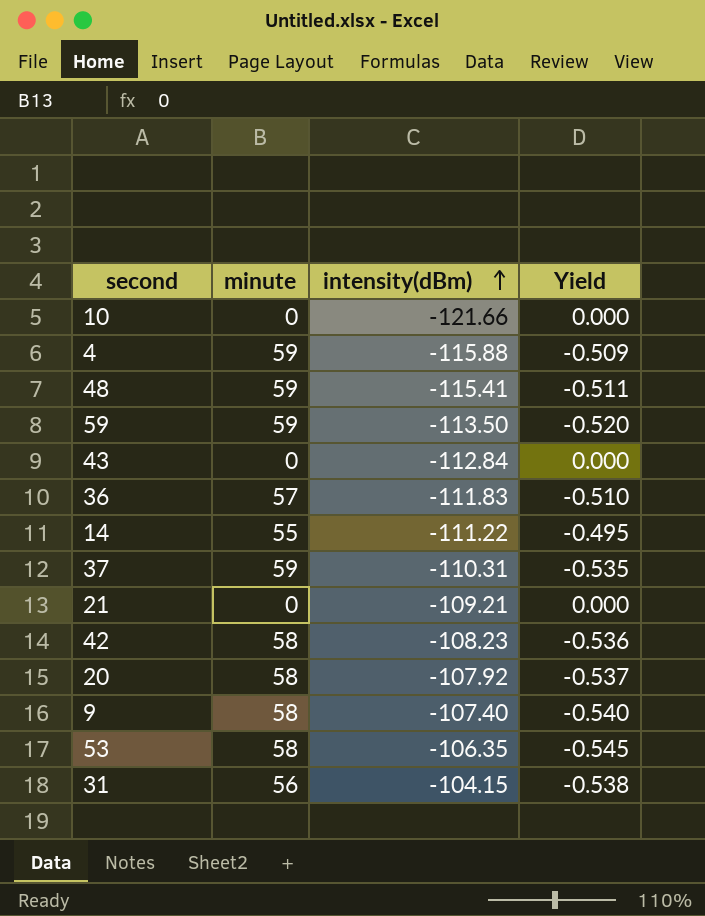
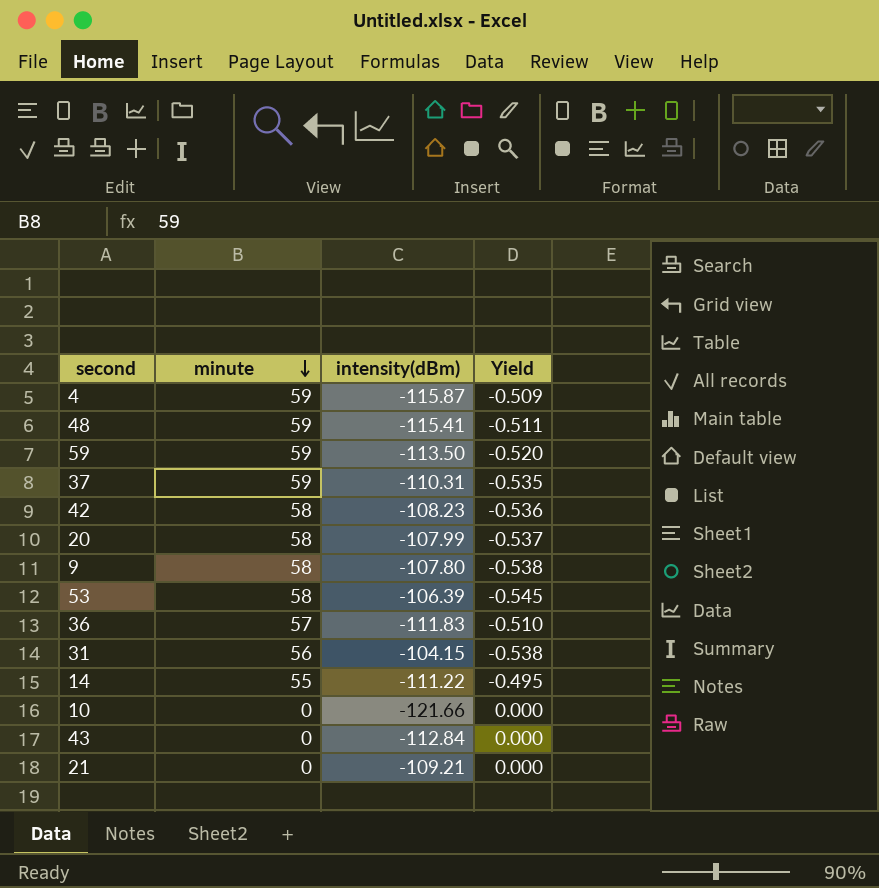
row order: intensity(dBm) ascending -> minute descending
4 | intensity(dBm): -115.88 -> -115.87
20 | intensity(dBm): -107.92 -> -107.99
9 | intensity(dBm): -107.40 -> -107.80
9 | Yield: -0.540 -> -0.538
53 | intensity(dBm): -106.35 -> -106.39

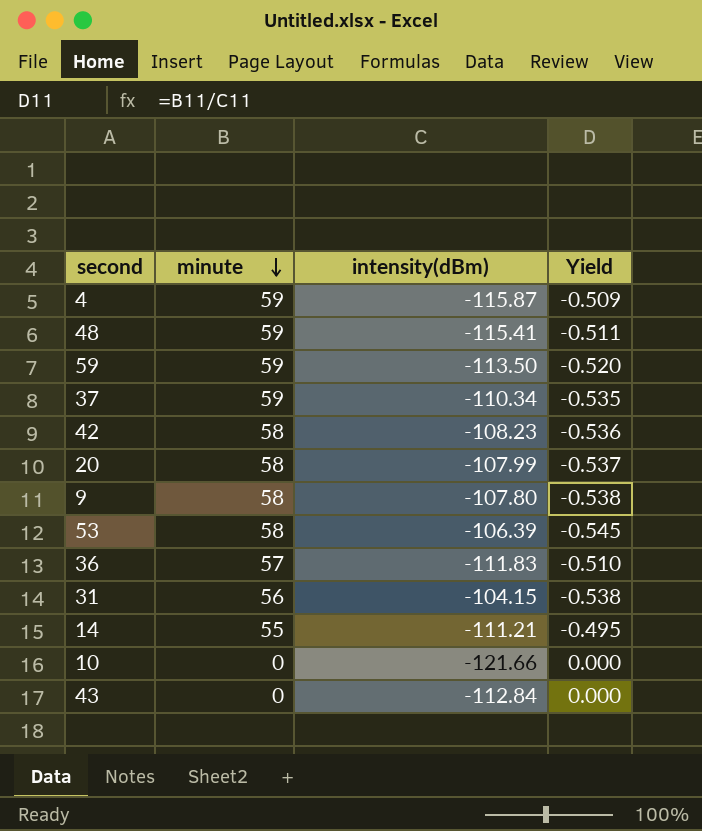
row 21: 0 | -109.21 | 0.000 -> none
37 | intensity(dBm): -110.31 -> -110.34
14 | intensity(dBm): -111.22 -> -111.21

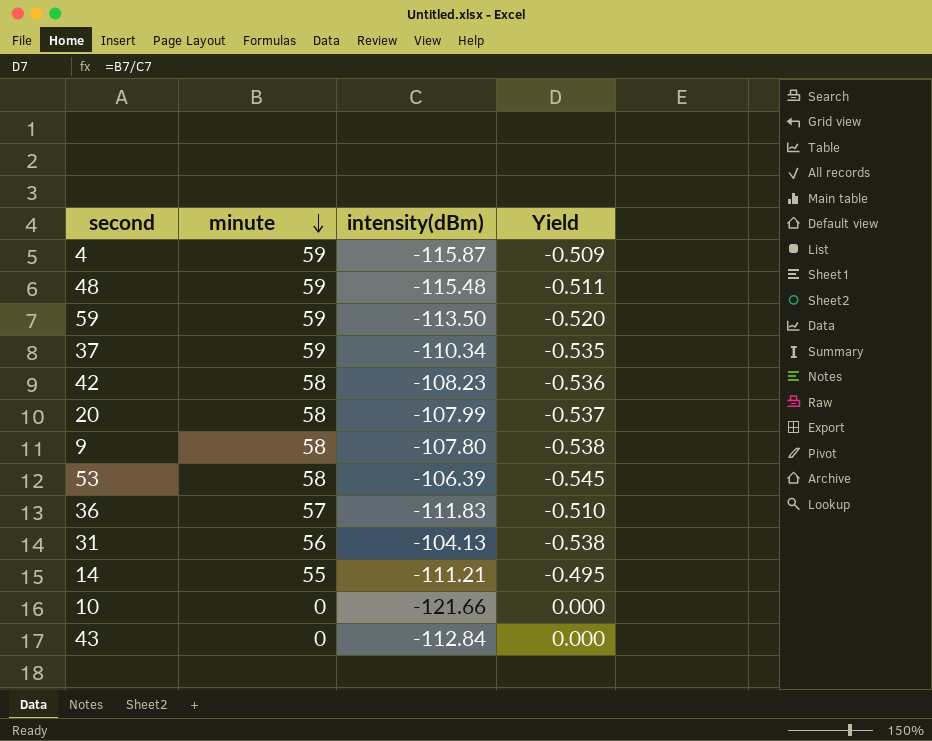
48 | intensity(dBm): -115.41 -> -115.48
31 | intensity(dBm): -104.15 -> -104.13

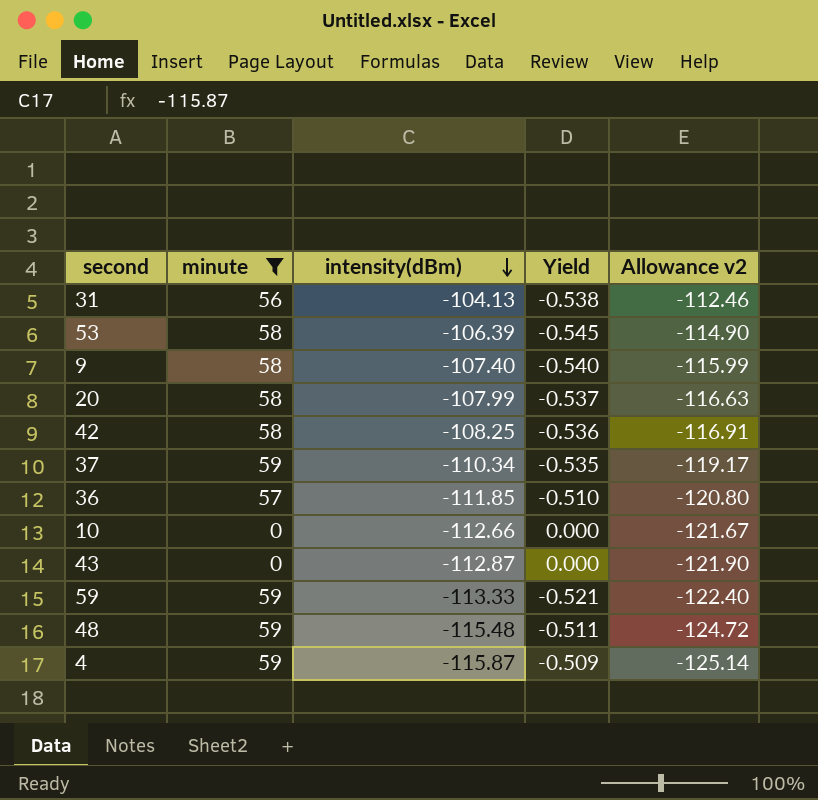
filter: none -> minute != 55
row order: minute descending -> intensity(dBm) descending
column Allowance v2 | formula: none -> [intensity(dBm)] * 1.08
9 | intensity(dBm): -107.80 -> -107.40
9 | Yield: -0.538 -> -0.540
42 | intensity(dBm): -108.23 -> -108.25
36 | intensity(dBm): -111.83 -> -111.85
10 | intensity(dBm): -121.66 -> -112.66
43 | intensity(dBm): -112.84 -> -112.87
59 | intensity(dBm): -113.50 -> -113.33
59 | Yield: -0.520 -> -0.521

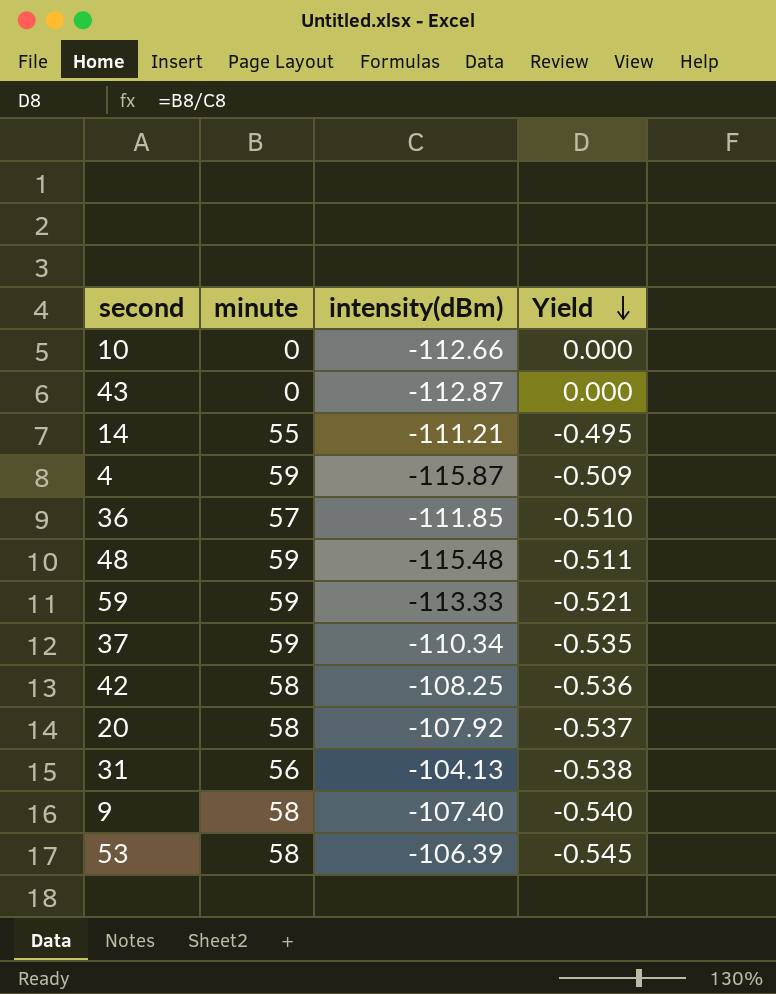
filter: minute != 55 -> none
row order: intensity(dBm) descending -> Yield descending
column Allowance v2 | formula: [intensity(dBm)] * 1.08 -> none
20 | intensity(dBm): -107.99 -> -107.92

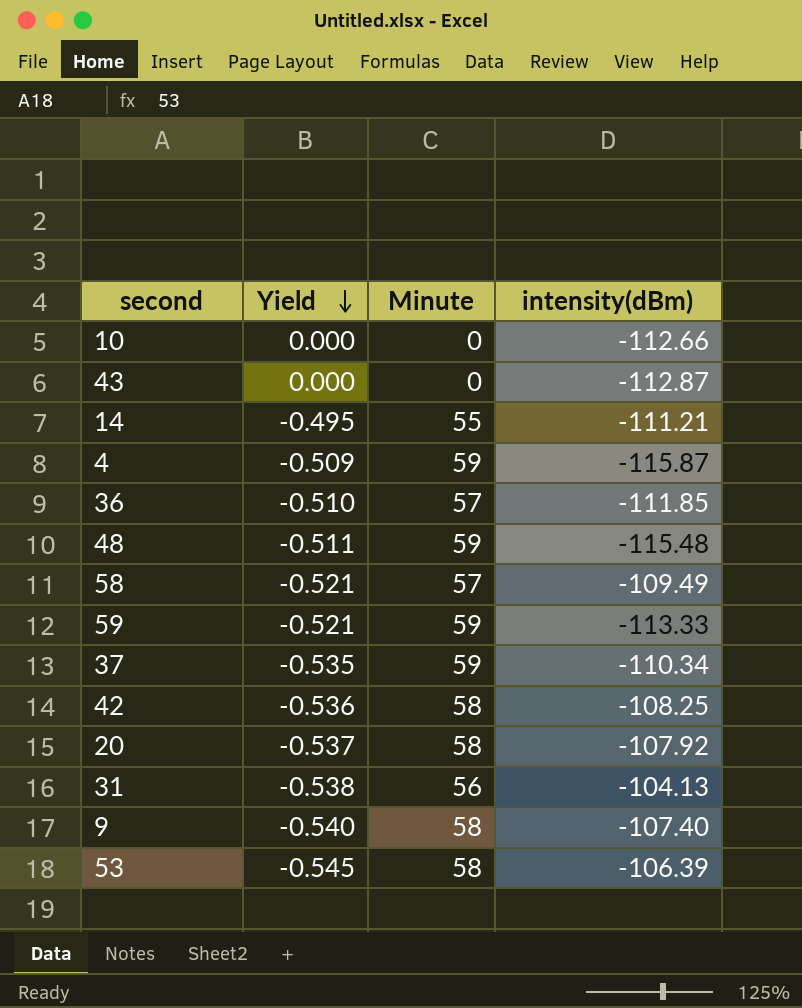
column Yield | position: 4 -> 2
column name: minute -> Minute
row 58: none -> -0.521 | 57 | -109.49

